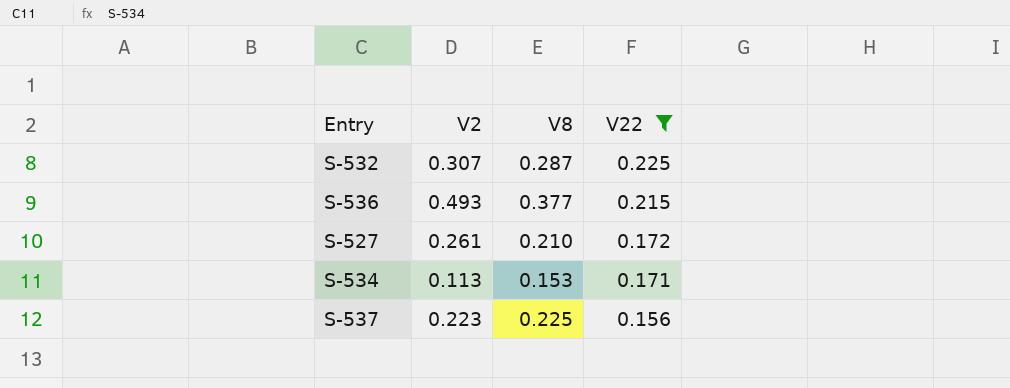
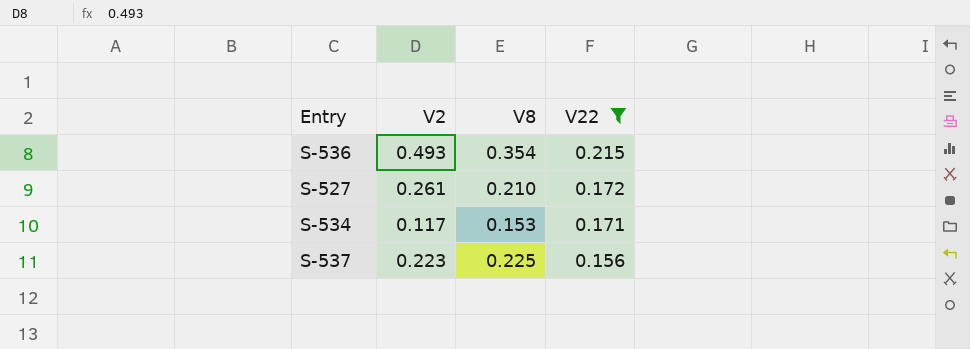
row S-532: 0.307 | 0.287 | 0.225 -> none
S-536 | V8: 0.377 -> 0.354
S-534 | V2: 0.113 -> 0.117

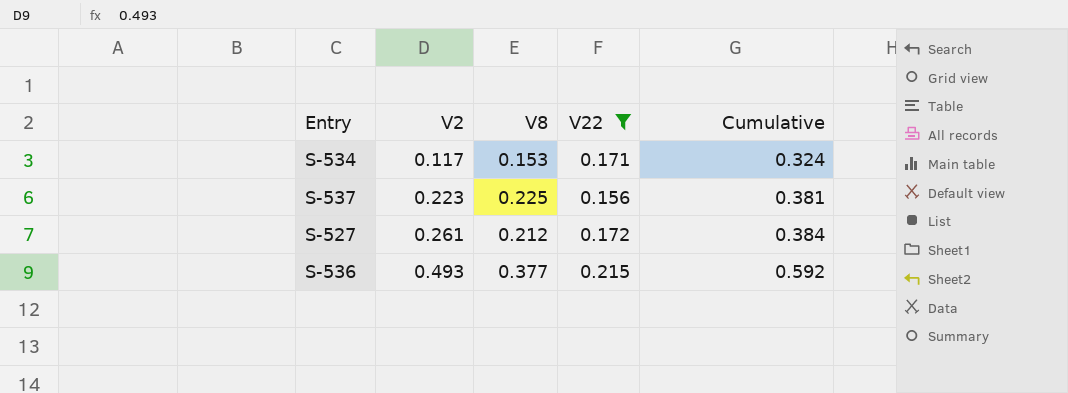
row order: V22 descending -> V2 ascending
column Cumulative | formula: none -> [V8] + [V22]
S-527 | V8: 0.210 -> 0.212
S-536 | V8: 0.354 -> 0.377

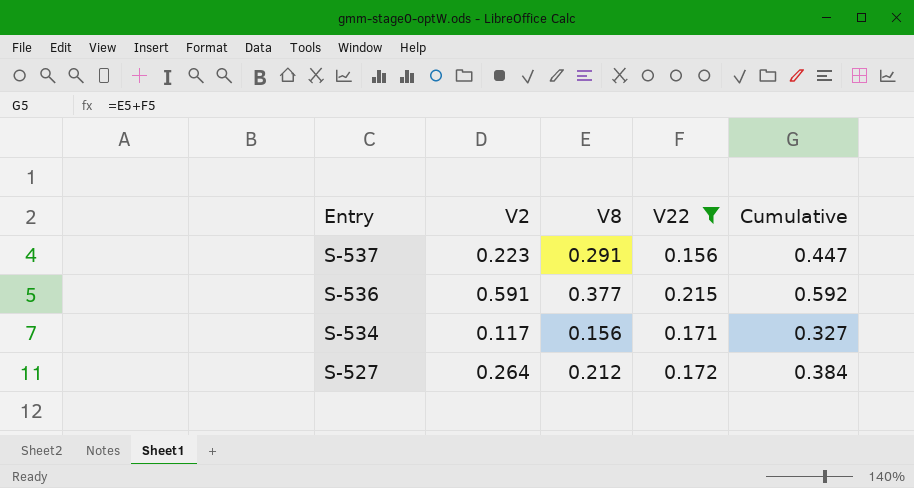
row order: V2 ascending -> Entry descending
S-537 | V8: 0.225 -> 0.291
S-537 | Cumulative: 0.381 -> 0.447
S-536 | V2: 0.493 -> 0.591
S-534 | V8: 0.153 -> 0.156
S-534 | Cumulative: 0.324 -> 0.327
S-527 | V2: 0.261 -> 0.264

